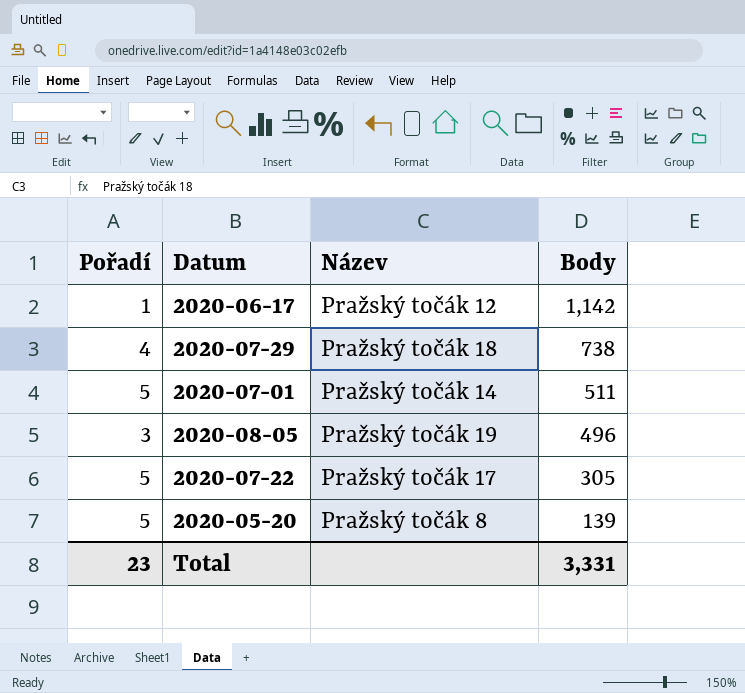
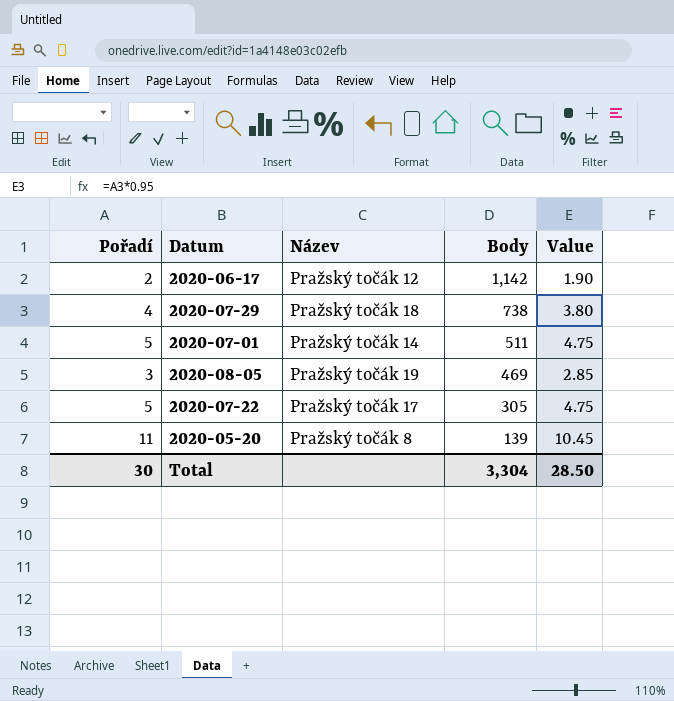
column Value | formula: none -> [Pořadí] * 0.95
2020-06-17 | Pořadí: 1 -> 2
2020-08-05 | Body: 496 -> 469
2020-05-20 | Pořadí: 5 -> 11
Total | Pořadí: 23 -> 30
Total | Body: 3,331 -> 3,304

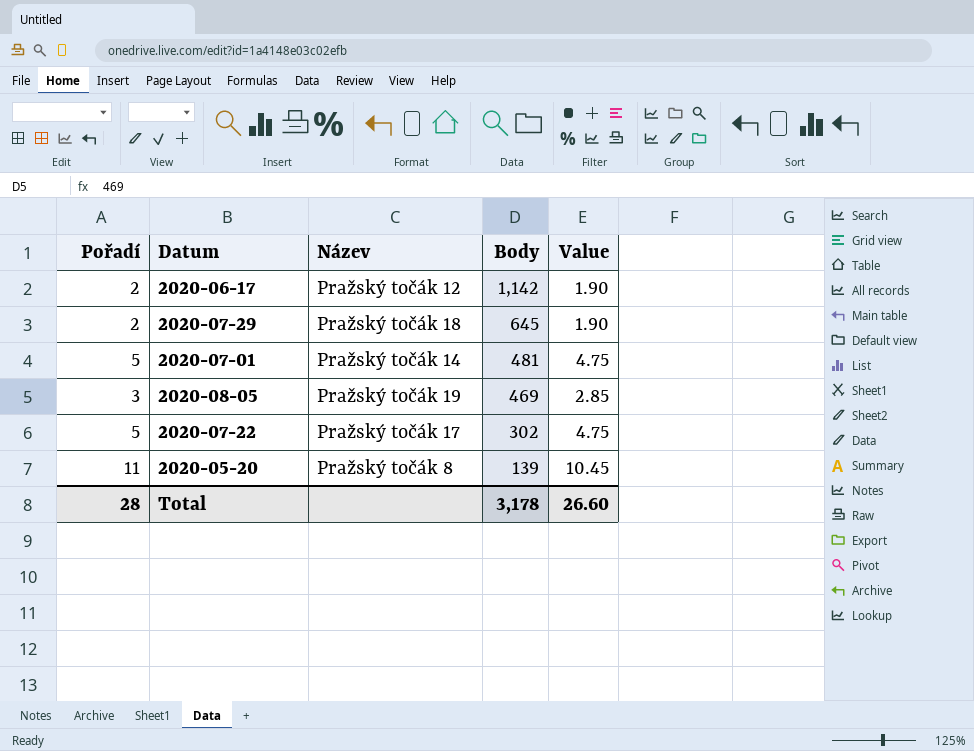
2020-07-29 | Pořadí: 4 -> 2
2020-07-29 | Body: 738 -> 645
2020-07-29 | Value: 3.80 -> 1.90
2020-07-01 | Body: 511 -> 481
2020-07-22 | Body: 305 -> 302
Total | Pořadí: 30 -> 28
Total | Body: 3,304 -> 3,178
Total | Value: 28.50 -> 26.60

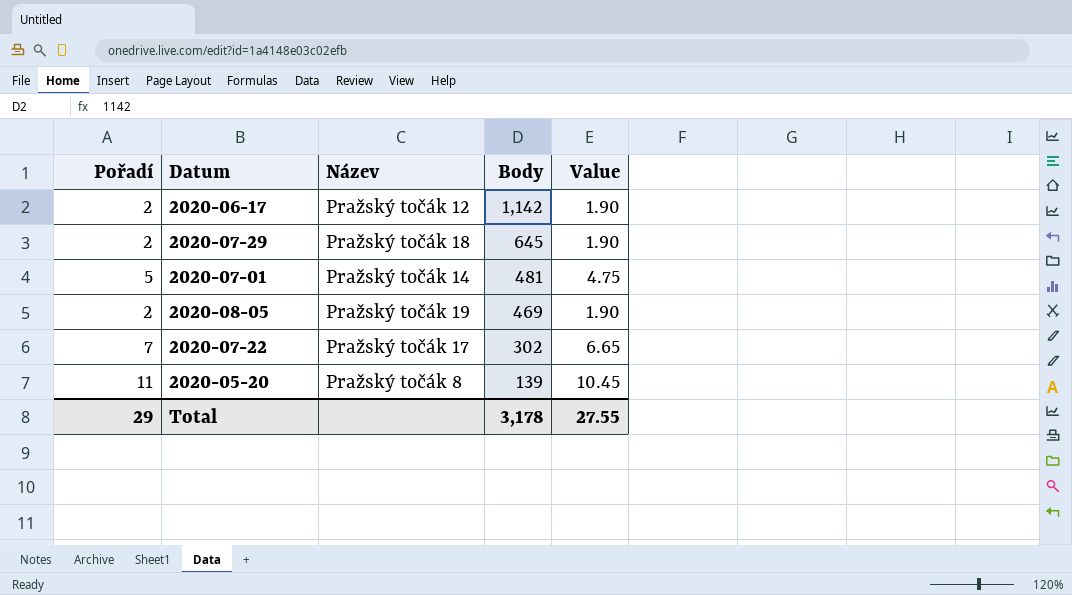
2020-08-05 | Pořadí: 3 -> 2
2020-08-05 | Value: 2.85 -> 1.90
2020-07-22 | Pořadí: 5 -> 7
2020-07-22 | Value: 4.75 -> 6.65
Total | Pořadí: 28 -> 29
Total | Value: 26.60 -> 27.55

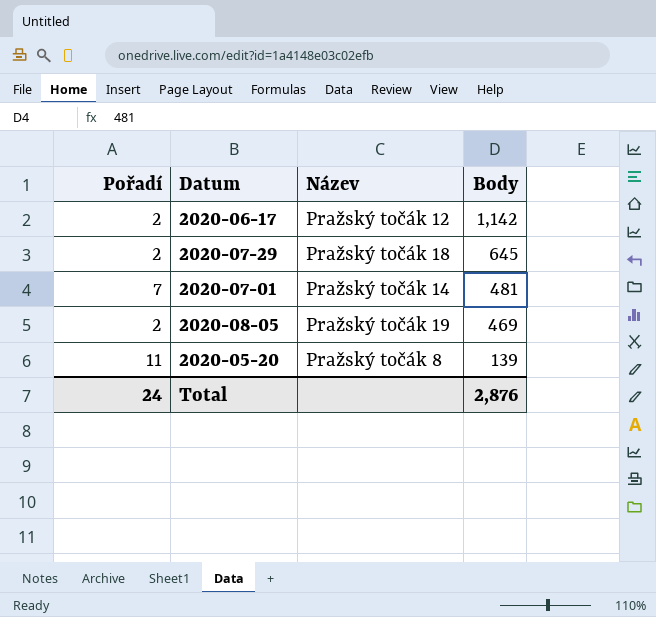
column Value | formula: [Pořadí] * 0.95 -> none
row 2020-07-22: 7 | Pražský točák 17 | 302 | 6.65 -> none
2020-07-01 | Pořadí: 5 -> 7
Total | Pořadí: 29 -> 24
Total | Body: 3,178 -> 2,876

